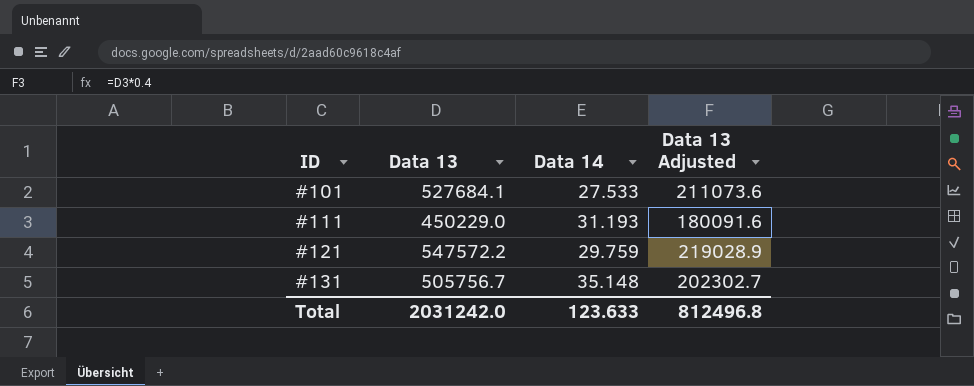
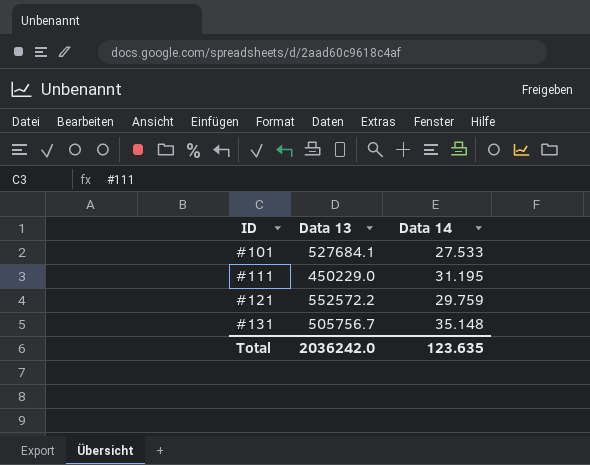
column Data 13 Adjusted | formula: [Data 13] * 0.4 -> none
#111 | Data 14: 31.193 -> 31.195
#121 | Data 13: 547572.2 -> 552572.2
Total | Data 13: 2031242.0 -> 2036242.0
Total | Data 14: 123.633 -> 123.635

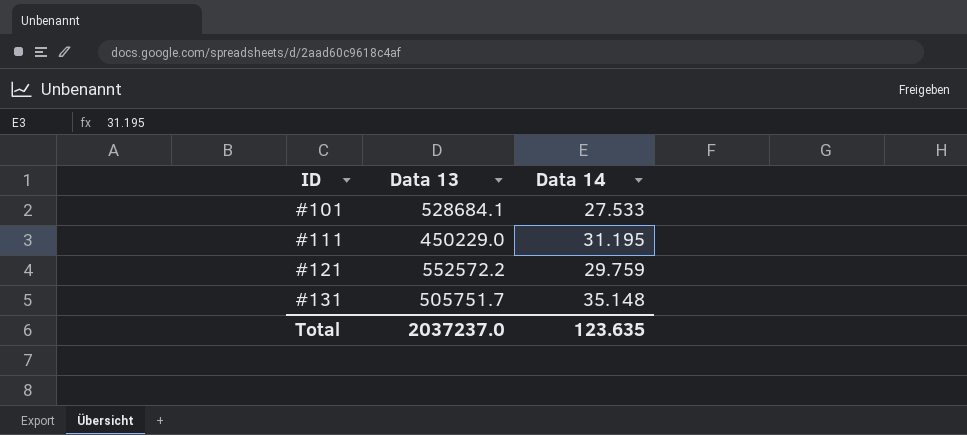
#101 | Data 13: 527684.1 -> 528684.1
#131 | Data 13: 505756.7 -> 505751.7
Total | Data 13: 2036242.0 -> 2037237.0

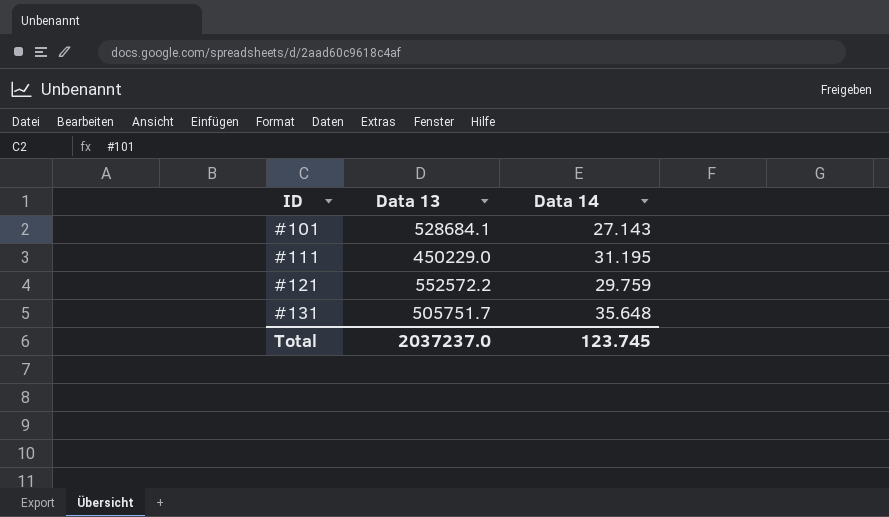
#101 | Data 14: 27.533 -> 27.143
#131 | Data 14: 35.148 -> 35.648
Total | Data 14: 123.635 -> 123.745

